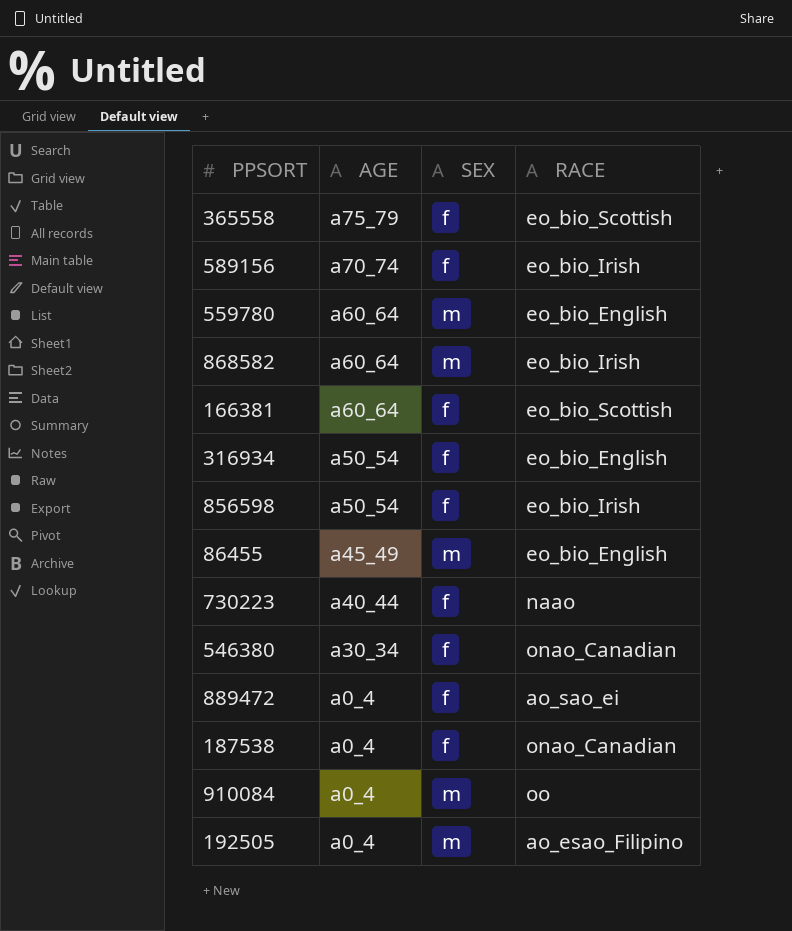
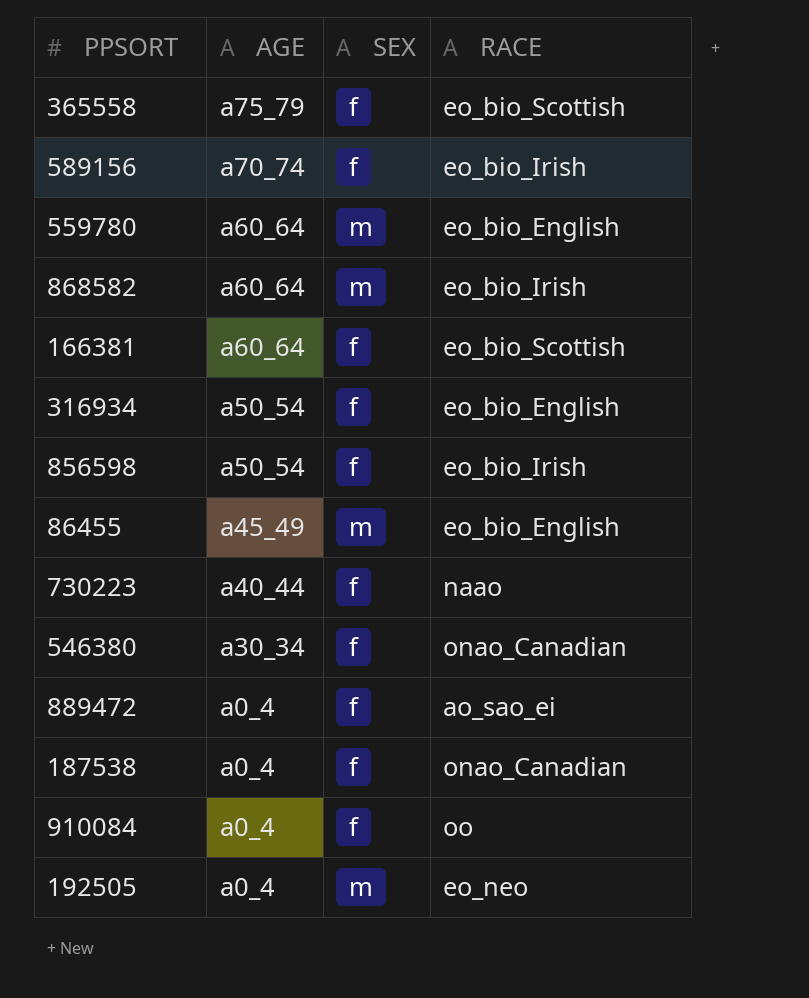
910084 | SEX: m -> f
192505 | RACE: ao_esao_Filipino -> eo_neo

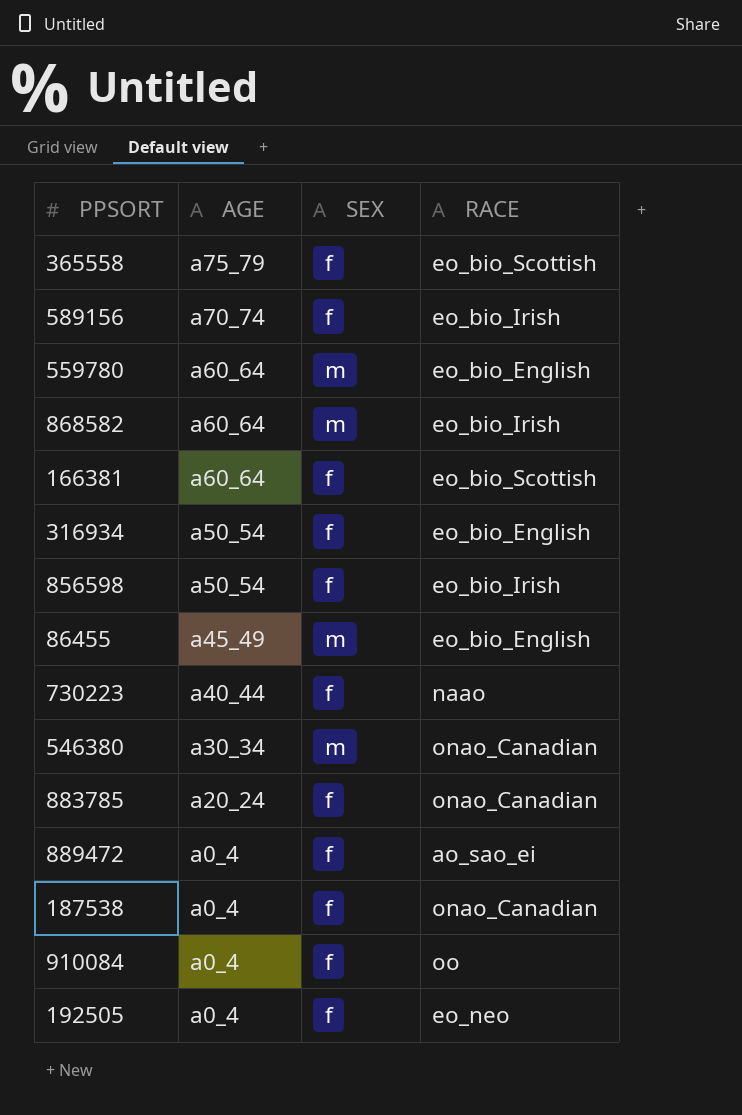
546380 | SEX: f -> m
row 883785: none -> a20_24 | f | onao_Canadian
192505 | SEX: m -> f

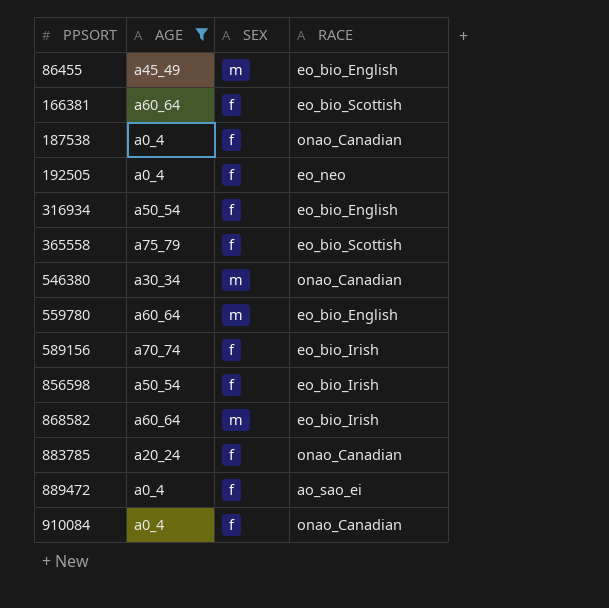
filter: none -> AGE != a40_44
row order: AGE descending -> PPSORT ascending
910084 | RACE: oo -> onao_Canadian

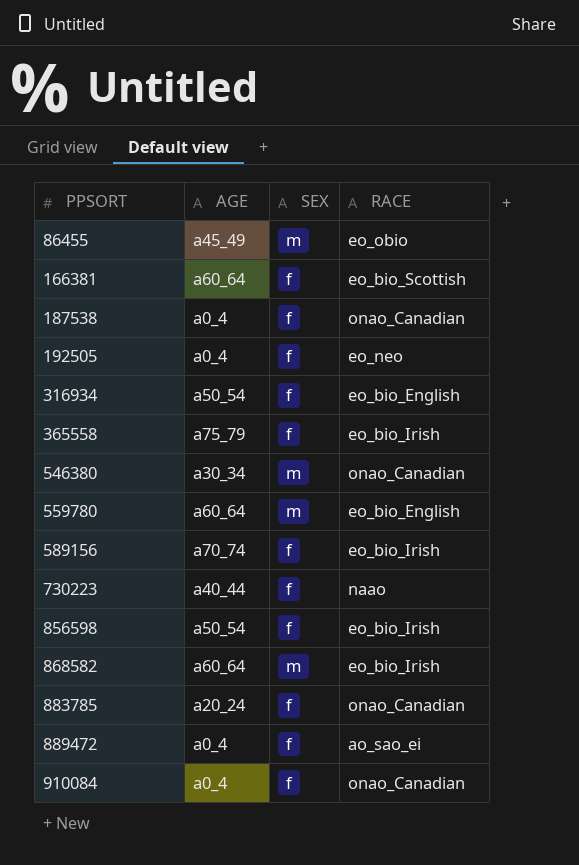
filter: AGE != a40_44 -> none
86455 | RACE: eo_bio_English -> eo_obio
365558 | RACE: eo_bio_Scottish -> eo_bio_Irish

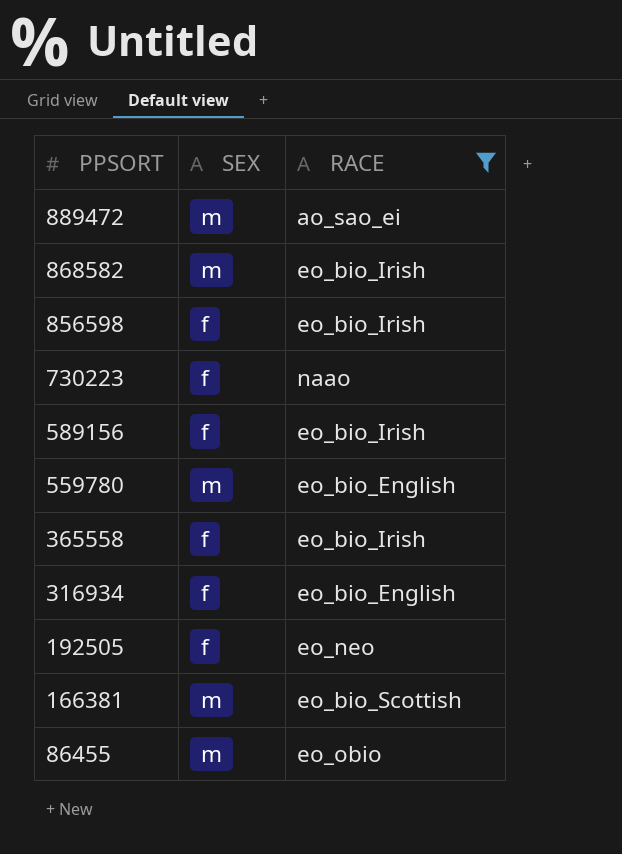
filter: none -> RACE != onao_Canadian
row order: PPSORT ascending -> PPSORT descending
column AGE | position: 2 -> none
889472 | SEX: f -> m
166381 | SEX: f -> m

